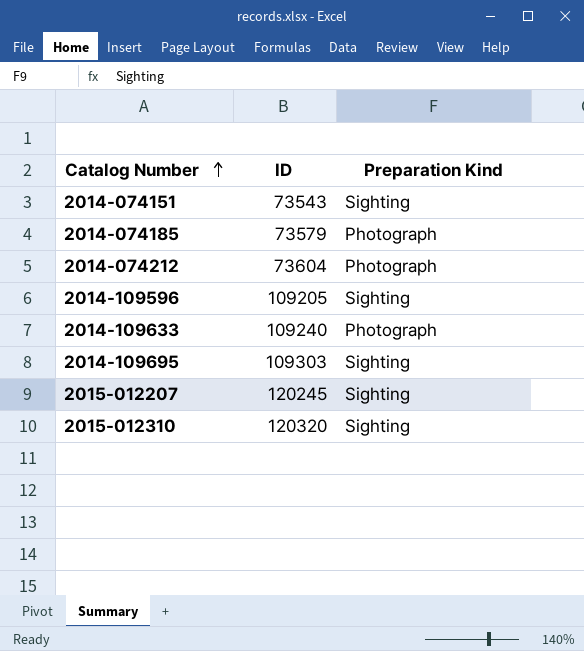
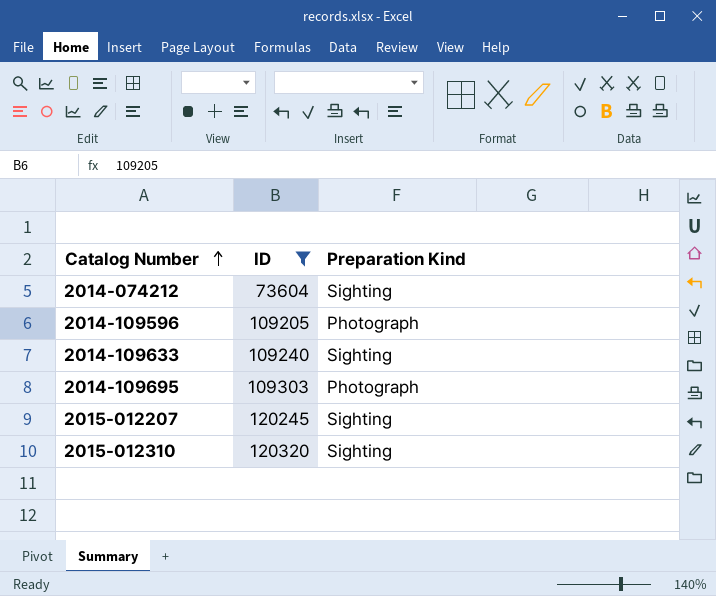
filter: none -> ID >= 73604
2014-074212 | Preparation Kind: Photograph -> Sighting
2014-109596 | Preparation Kind: Sighting -> Photograph
2014-109633 | Preparation Kind: Photograph -> Sighting
2014-109695 | Preparation Kind: Sighting -> Photograph

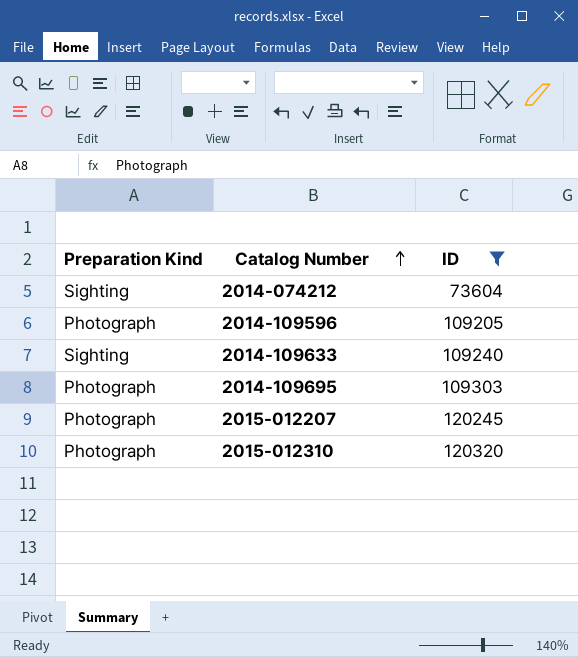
column Preparation Kind | position: 3 -> 1
2015-012207 | Preparation Kind: Sighting -> Photograph
2015-012310 | Preparation Kind: Sighting -> Photograph

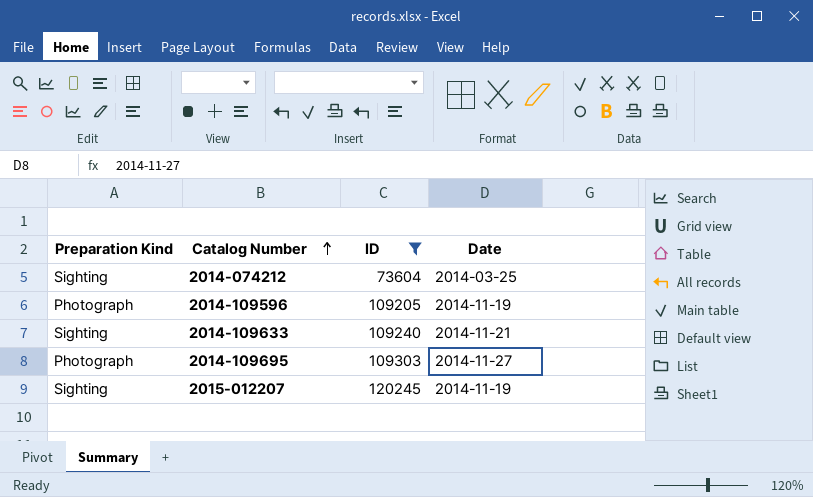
column Date | position: none -> 4
row 2015-012310: Photograph | 120320 -> none
2015-012207 | Preparation Kind: Photograph -> Sighting

